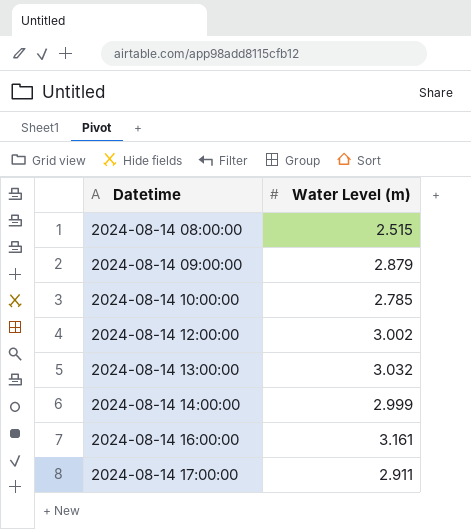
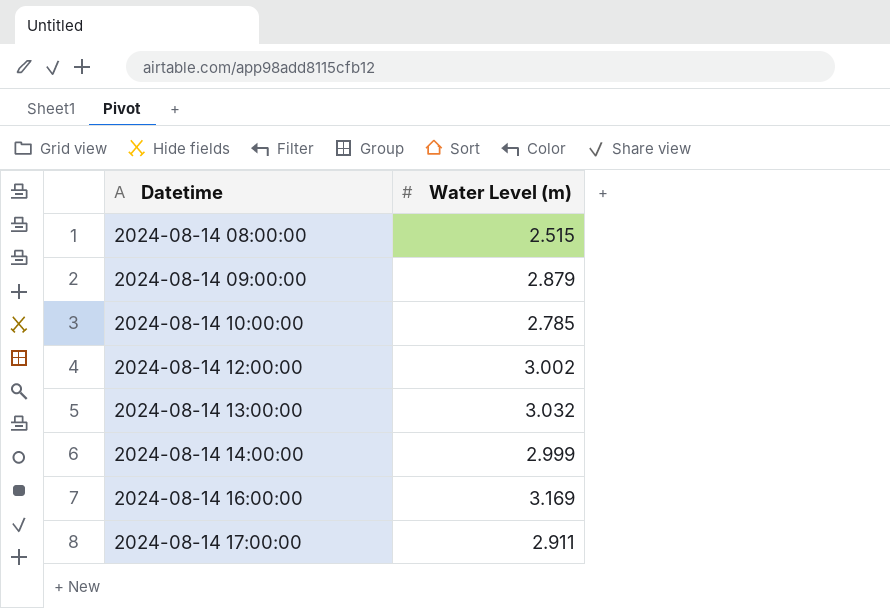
2024-08-14 16:00:00 | Water Level (m): 3.161 -> 3.169

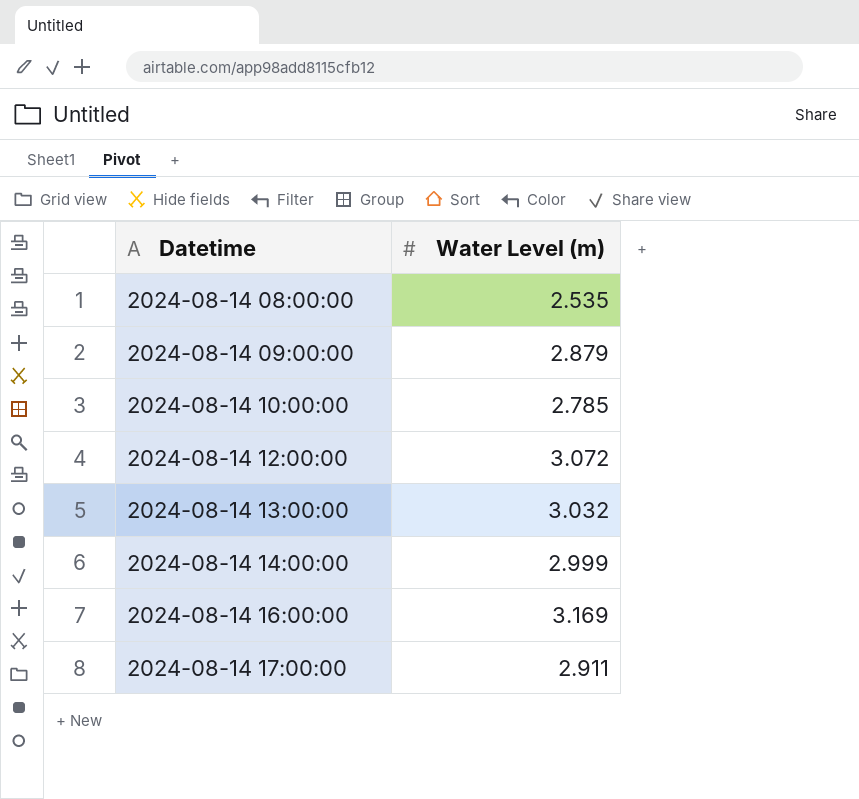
2024-08-14 08:00:00 | Water Level (m): 2.515 -> 2.535
2024-08-14 12:00:00 | Water Level (m): 3.002 -> 3.072

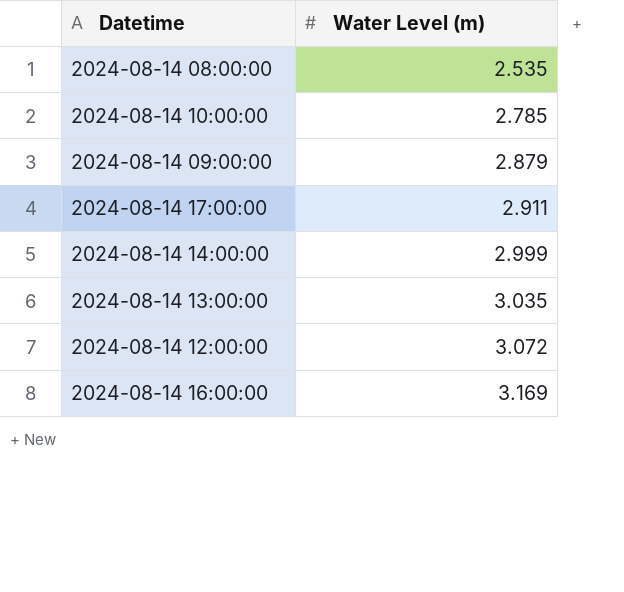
row order: Datetime ascending -> Water Level (m) ascending
2024-08-14 13:00:00 | Water Level (m): 3.032 -> 3.035

